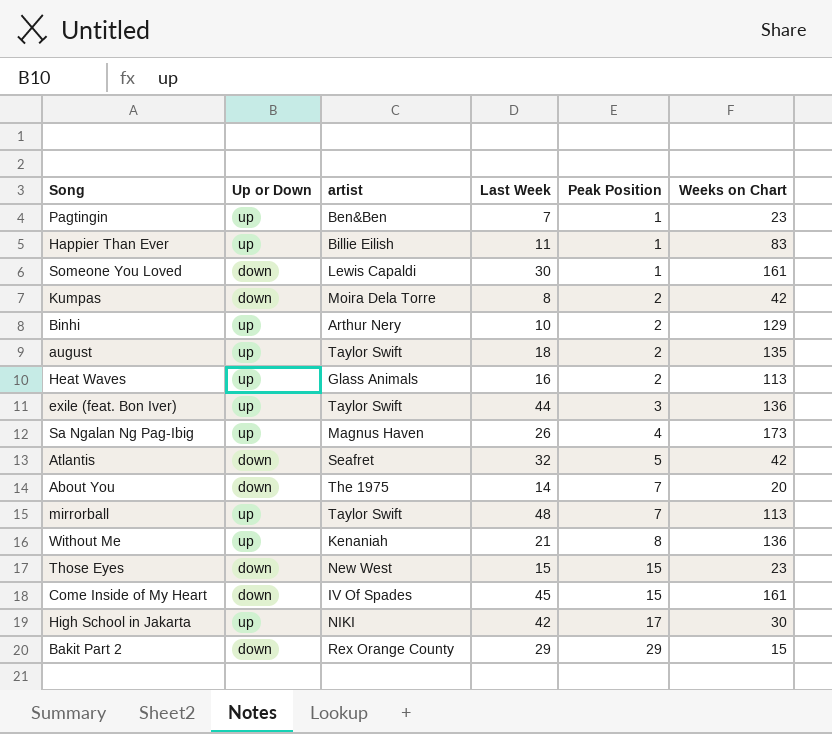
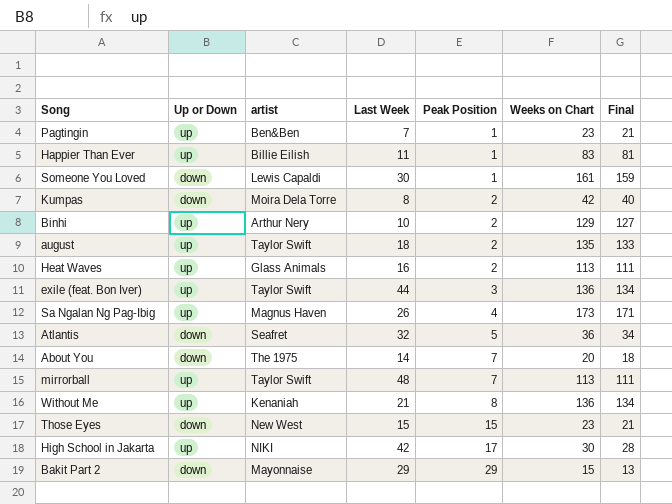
column Final | formula: none -> [Weeks on Chart] - 2
row Come Inside of My Heart: down | IV Of Spades | 45 | 15 | 161 -> none
Atlantis | Weeks on Chart: 42 -> 36
Bakit Part 2 | artist: Rex Orange County -> Mayonnaise

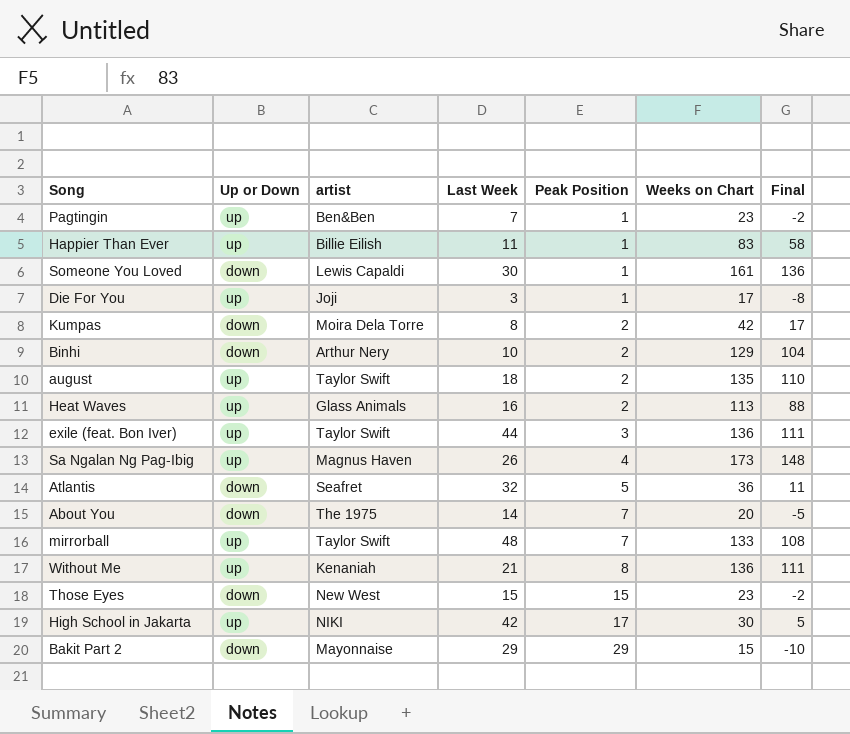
column Final | formula: [Weeks on Chart] - 2 -> [Weeks on Chart] - 25
row Die For You: none -> up | Joji | 3 | 1 | 17 | -8
Binhi | Up or Down: up -> down
mirrorball | Weeks on Chart: 113 -> 133

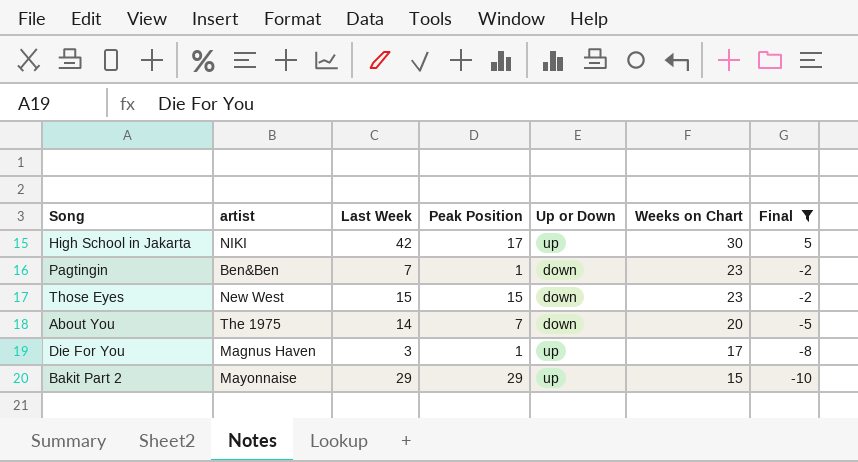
filter: none -> Final <= 5
row order: Peak Position ascending -> Weeks on Chart descending
column Up or Down | position: 2 -> 5
Pagtingin | Up or Down: up -> down
Die For You | artist: Joji -> Magnus Haven
Bakit Part 2 | Up or Down: down -> up

